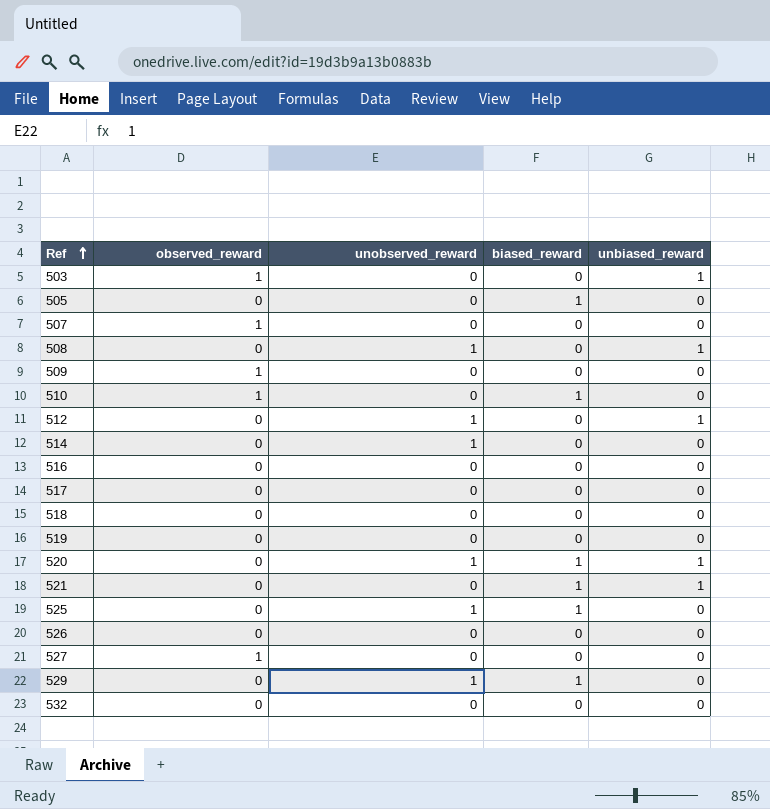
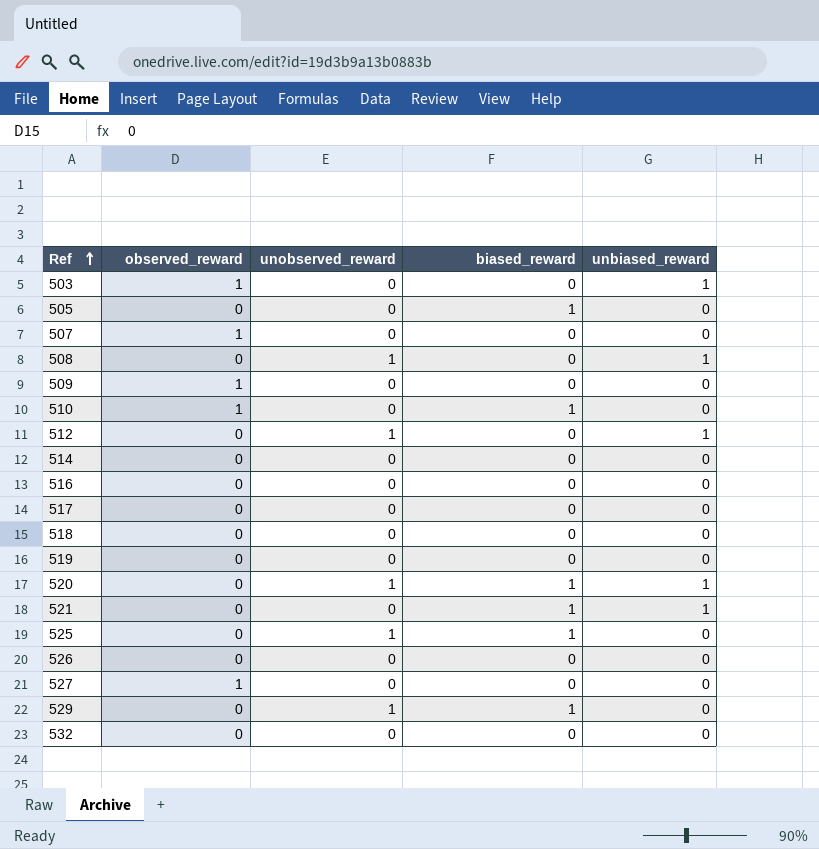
514 | unobserved_reward: 1 -> 0

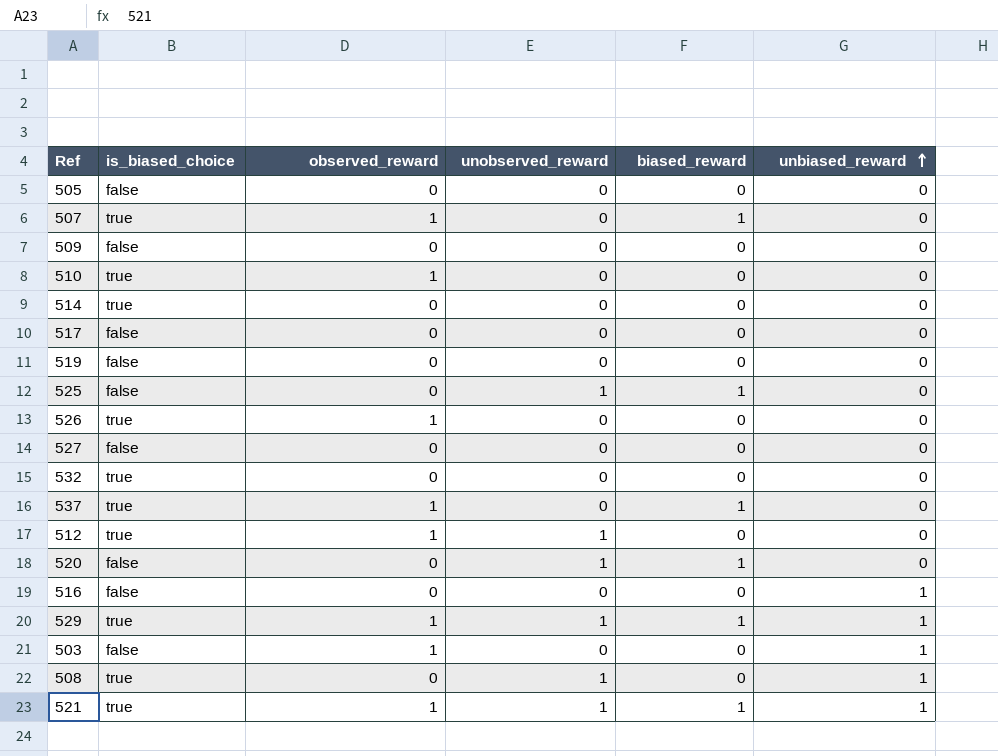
row order: Ref ascending -> unbiased_reward ascending
column is_biased_choice | position: none -> 2
row 518: 0 | 0 | 0 | 0 -> none
505 | biased_reward: 1 -> 0
507 | biased_reward: 0 -> 1
509 | observed_reward: 1 -> 0
510 | biased_reward: 1 -> 0
526 | observed_reward: 0 -> 1
527 | observed_reward: 1 -> 0
row 537: none -> true | 1 | 0 | 1 | 0
512 | observed_reward: 0 -> 1
512 | unbiased_reward: 1 -> 0
520 | unbiased_reward: 1 -> 0
516 | unbiased_reward: 0 -> 1
529 | observed_reward: 0 -> 1
529 | unbiased_reward: 0 -> 1
521 | observed_reward: 0 -> 1
521 | unobserved_reward: 0 -> 1

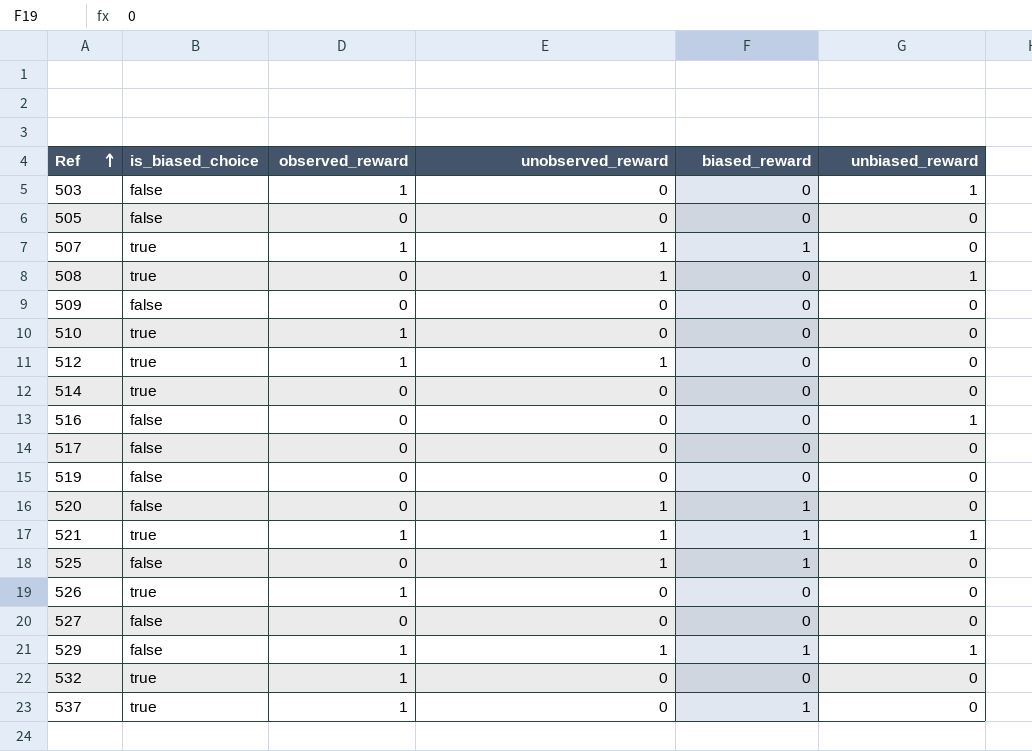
row order: unbiased_reward ascending -> Ref ascending
507 | unobserved_reward: 0 -> 1
529 | is_biased_choice: true -> false
532 | observed_reward: 0 -> 1

